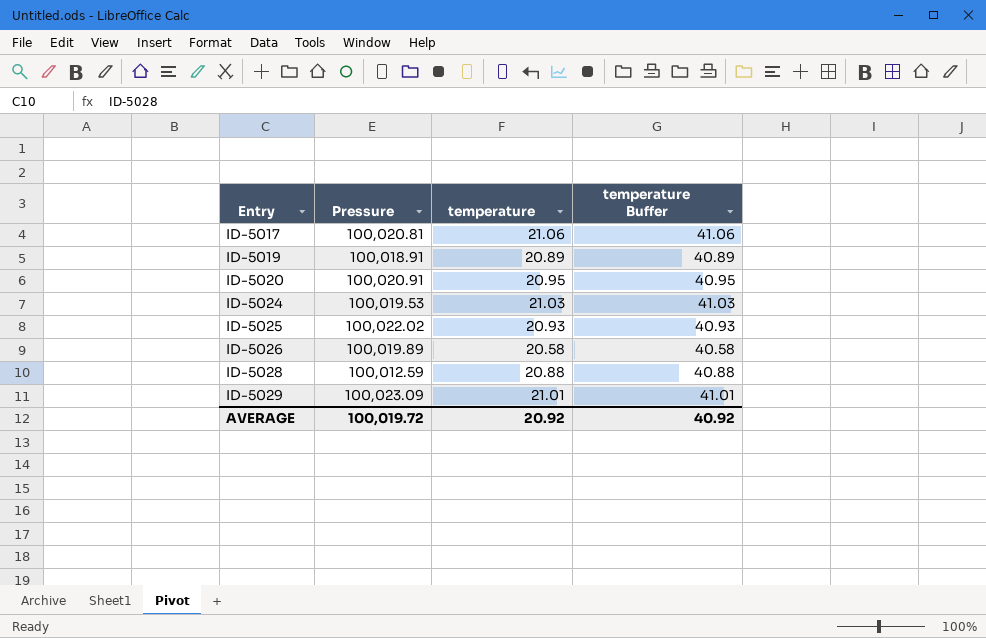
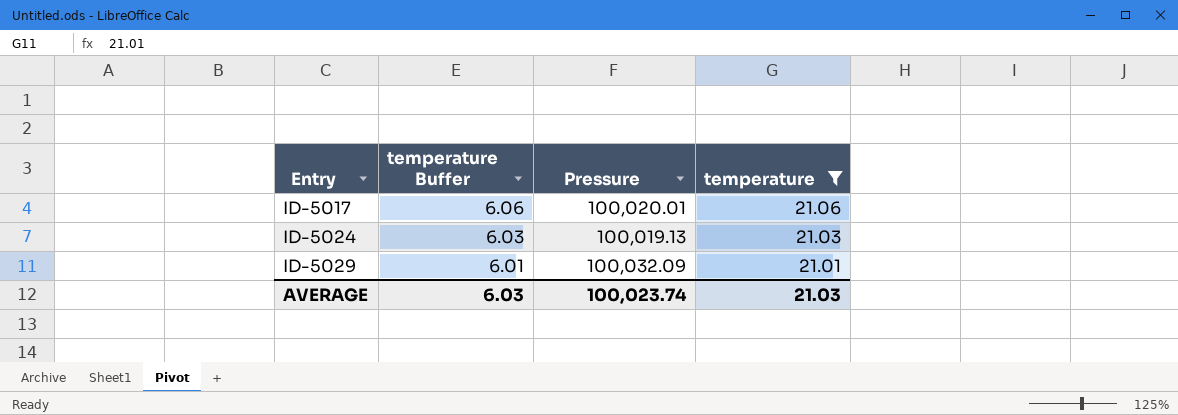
filter: none -> temperature >= 21.01
column temperature Buffer | formula: [temperature] + 20 -> [temperature] - 15
column temperature Buffer | position: 4 -> 2
ID-5017 | Pressure: 100,020.81 -> 100,020.01
ID-5024 | Pressure: 100,019.53 -> 100,019.13
ID-5029 | Pressure: 100,023.09 -> 100,032.09
AVERAGE | temperature Buffer: 40.92 -> 6.03
AVERAGE | Pressure: 100,019.72 -> 100,023.74
AVERAGE | temperature: 20.92 -> 21.03

